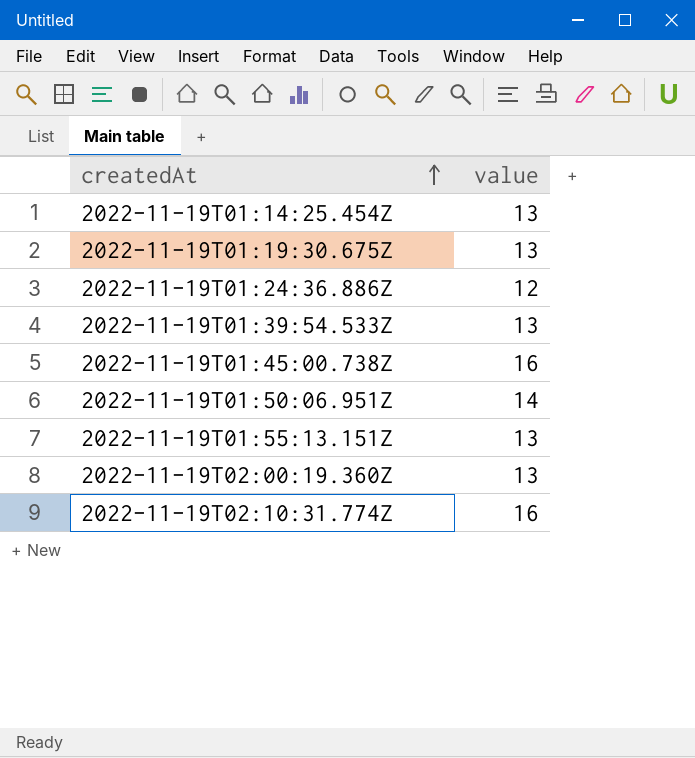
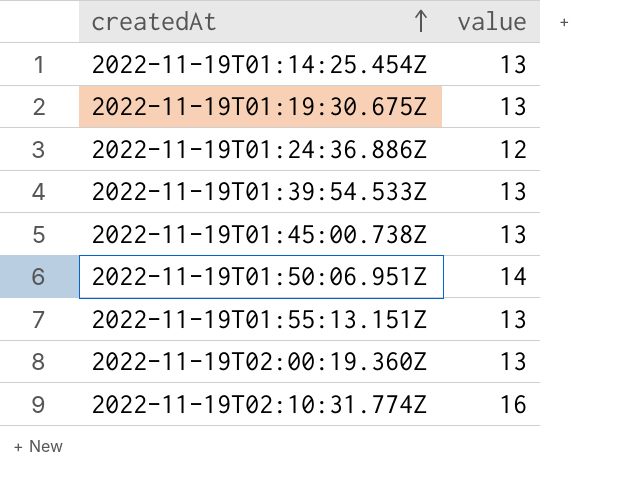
2022-11-19T01:45:00.738Z | value: 16 -> 13

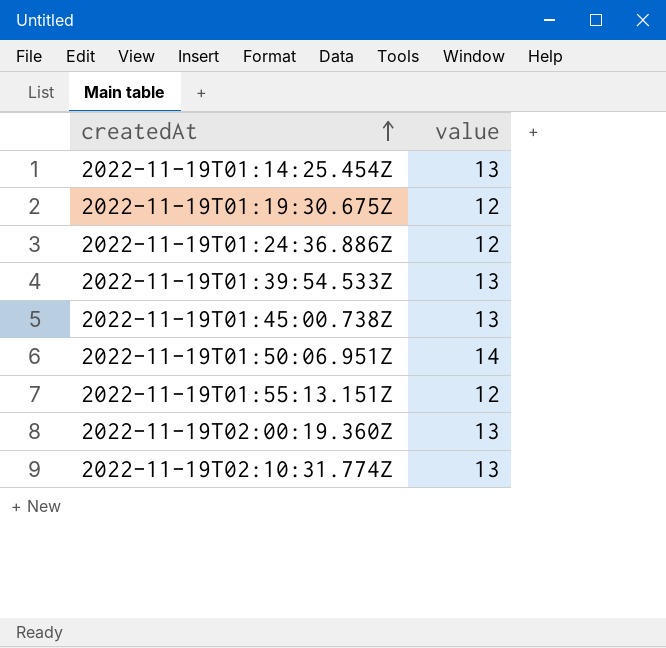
2022-11-19T01:19:30.675Z | value: 13 -> 12
2022-11-19T01:55:13.151Z | value: 13 -> 12
2022-11-19T02:10:31.774Z | value: 16 -> 13

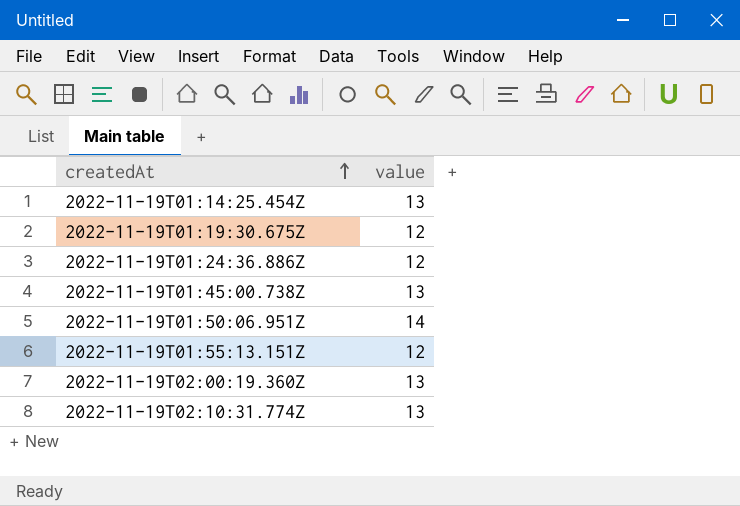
row 2022-11-19T01:39:54.533Z: 13 -> none

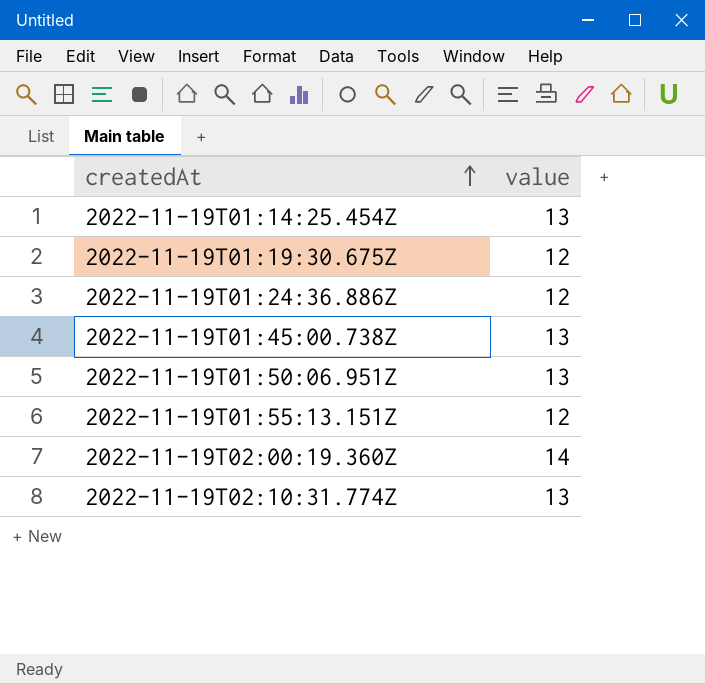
2022-11-19T01:50:06.951Z | value: 14 -> 13
2022-11-19T02:00:19.360Z | value: 13 -> 14

